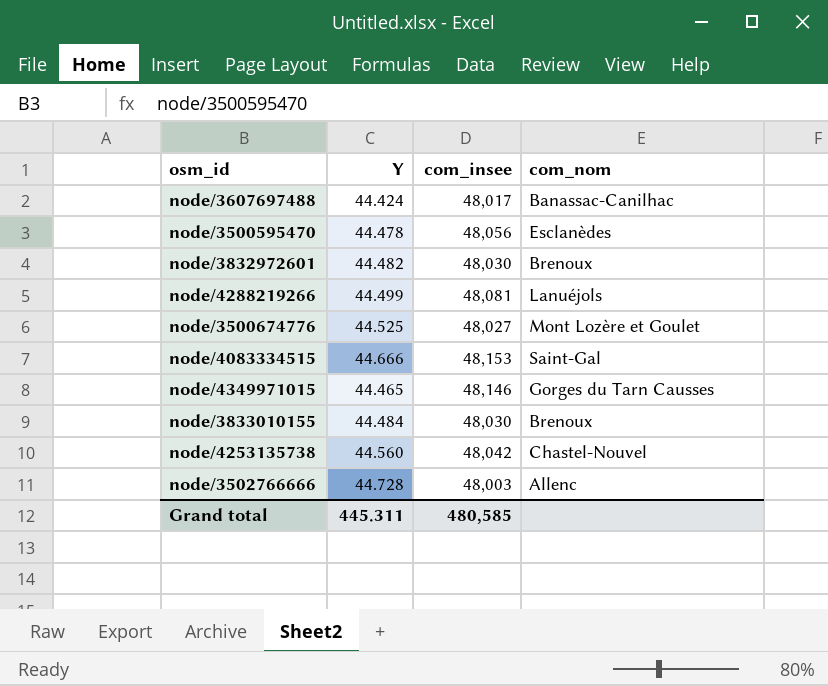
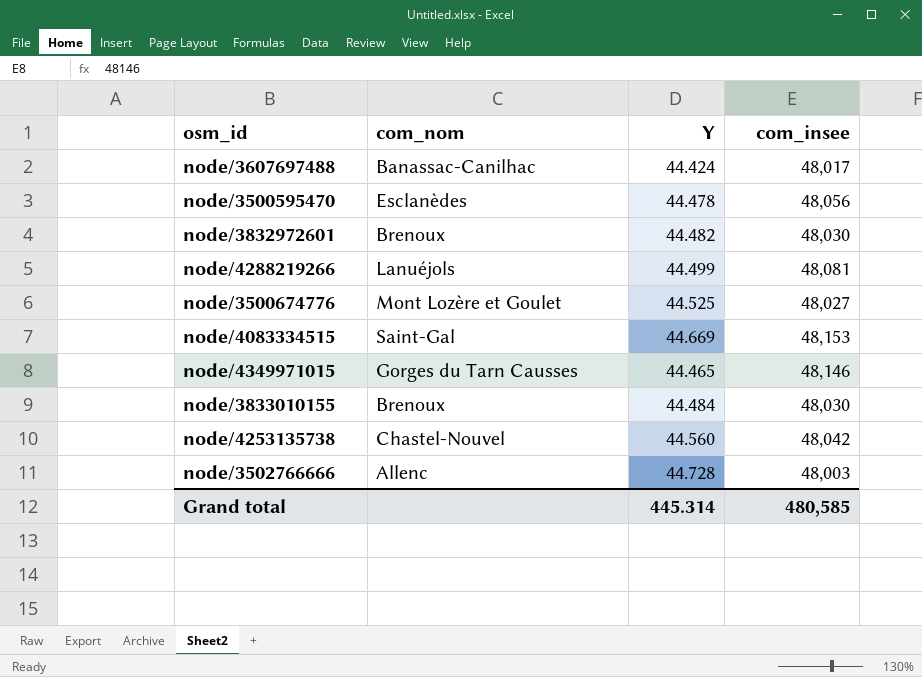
column com_nom | position: 4 -> 2
node/4083334515 | Y: 44.666 -> 44.669
Grand total | Y: 445.311 -> 445.314

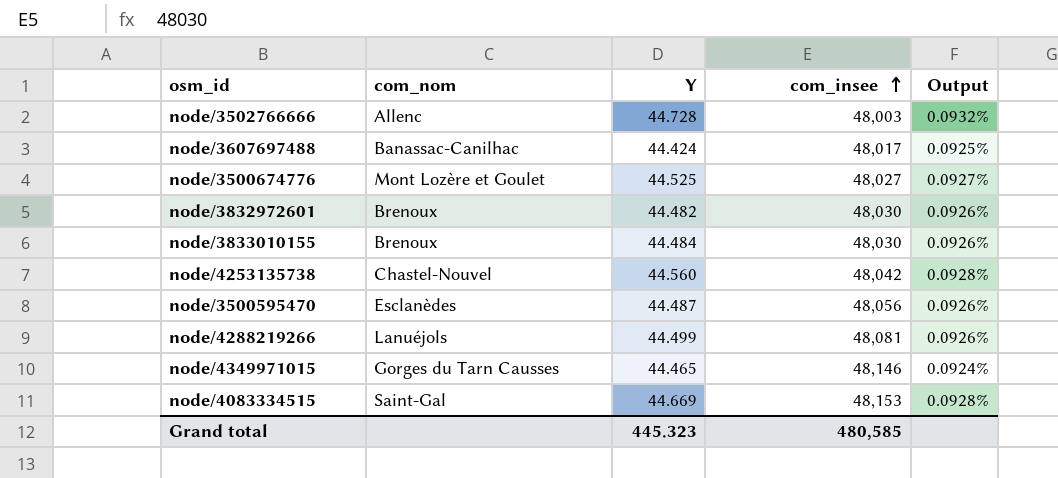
row order: none -> com_insee ascending
column Output | formula: none -> [Y] / [com_insee]
node/3500595470 | Y: 44.478 -> 44.487
Grand total | Y: 445.314 -> 445.323

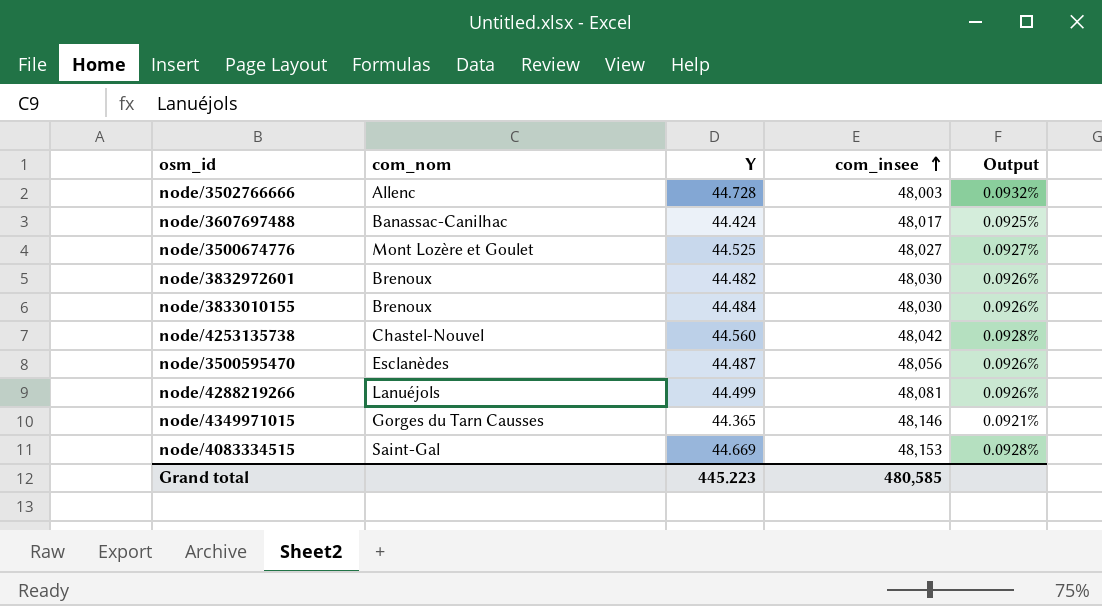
node/4349971015 | Y: 44.465 -> 44.365
node/4349971015 | Output: 0.0924% -> 0.0921%
Grand total | Y: 445.323 -> 445.223

